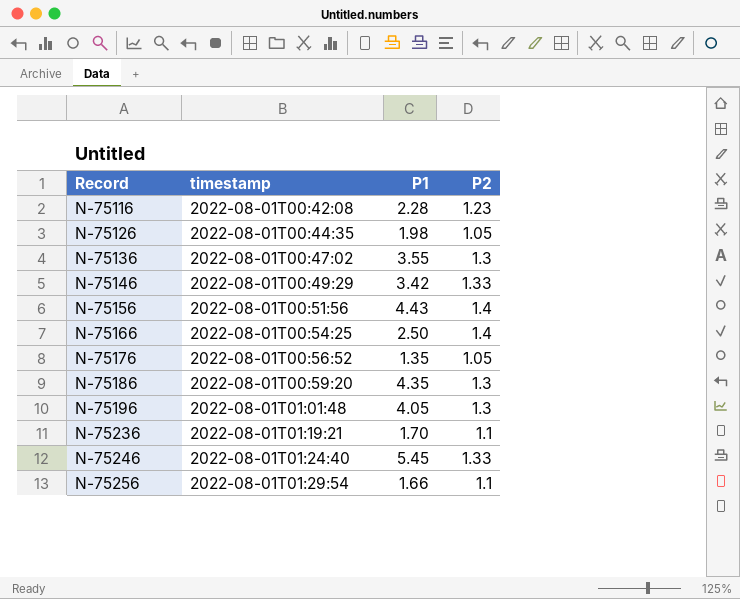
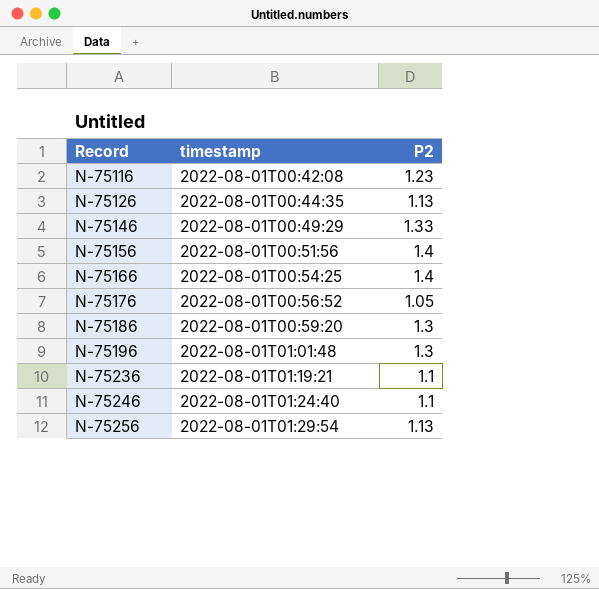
column P1 | position: 3 -> none
row N-75136: 2022-08-01T00:47:02 | 3.55 | 1.3 -> none
N-75126 | P2: 1.05 -> 1.13
N-75246 | P2: 1.33 -> 1.1
N-75256 | P2: 1.1 -> 1.13

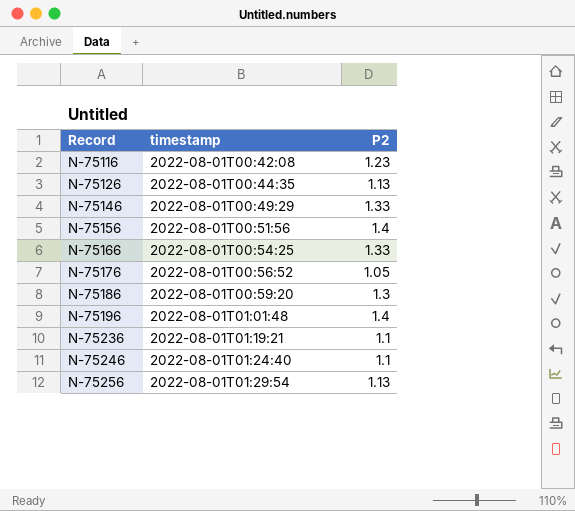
N-75166 | P2: 1.4 -> 1.33
N-75196 | P2: 1.3 -> 1.4

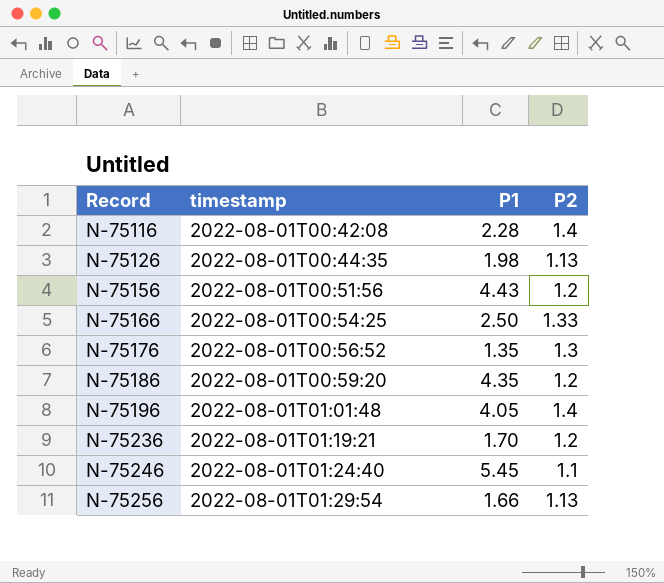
column P1 | position: none -> 3
row N-75146: 2022-08-01T00:49:29 | 1.33 -> none
N-75116 | P2: 1.23 -> 1.4
N-75156 | P2: 1.4 -> 1.2
N-75176 | P2: 1.05 -> 1.3
N-75186 | P2: 1.3 -> 1.2
N-75236 | P2: 1.1 -> 1.2

